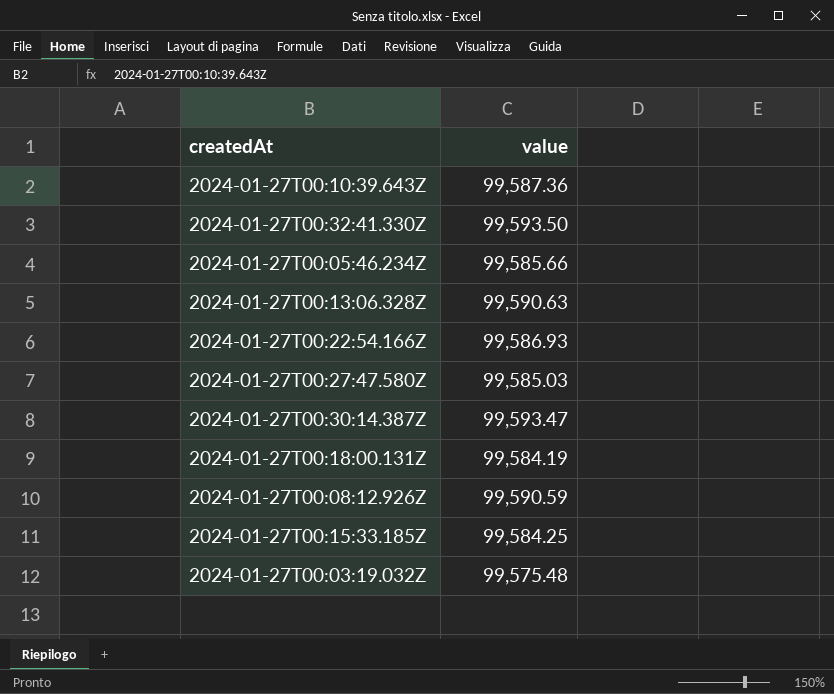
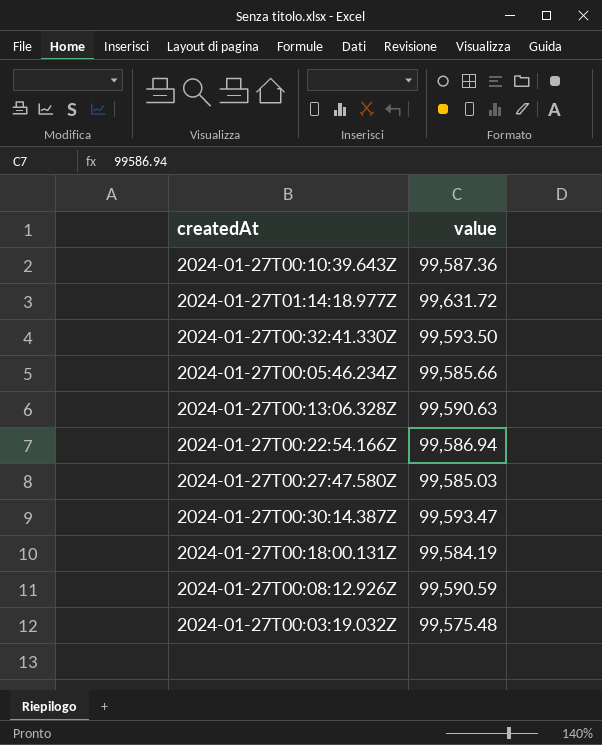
row 2024-01-27T00:15:33.185Z: 99,584.25 -> none
row 2024-01-27T01:14:18.977Z: none -> 99,631.72
2024-01-27T00:22:54.166Z | value: 99,586.93 -> 99,586.94

